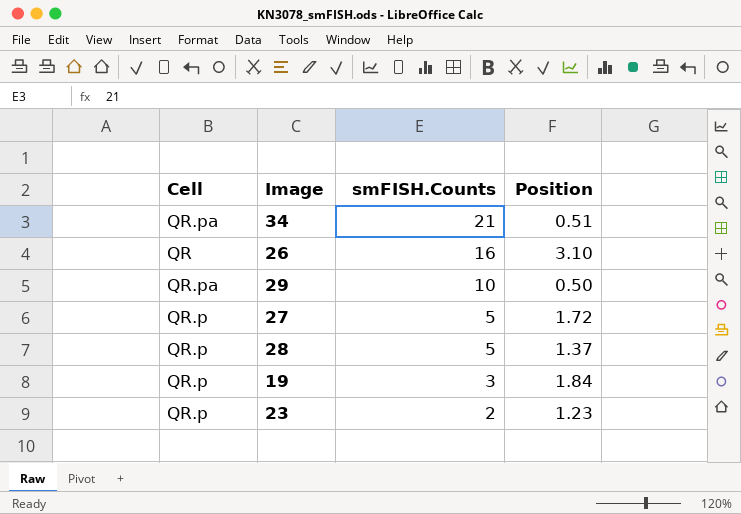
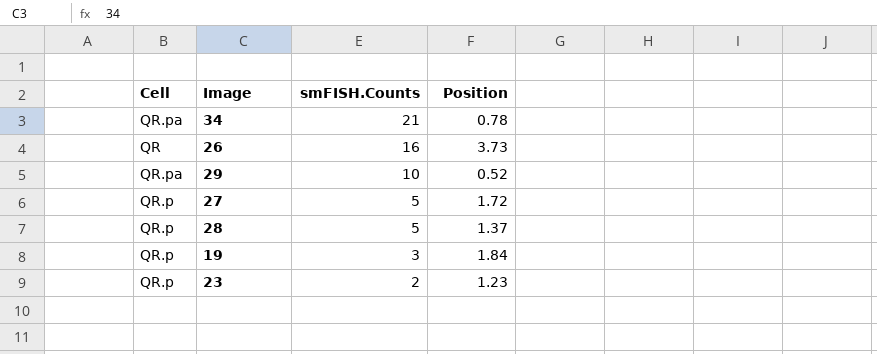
34 | Position: 0.51 -> 0.78
26 | Position: 3.10 -> 3.73
29 | Position: 0.50 -> 0.52

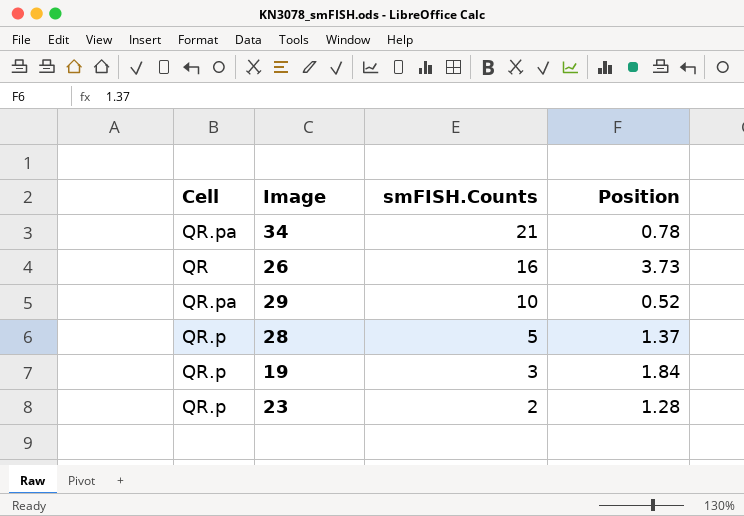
row 27: QR.p | 5 | 1.72 -> none
23 | Position: 1.23 -> 1.28

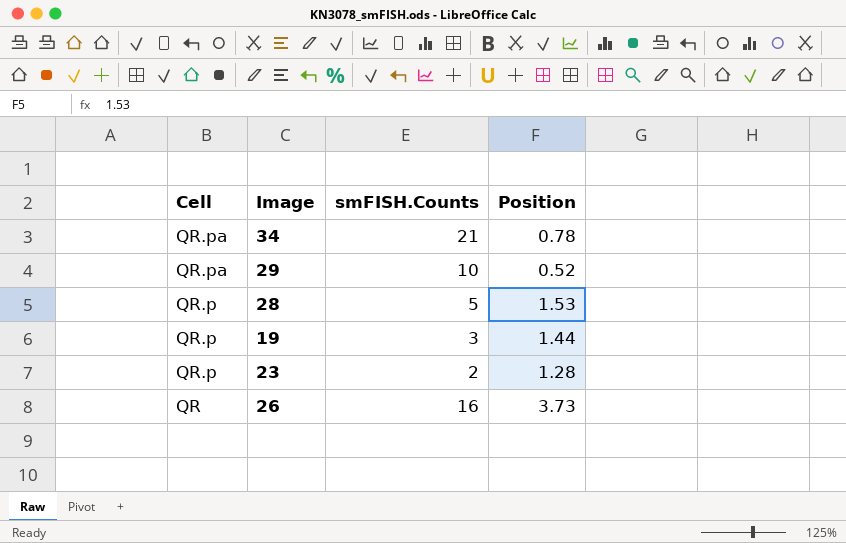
row order: smFISH.Counts descending -> Cell descending
28 | Position: 1.37 -> 1.53
19 | Position: 1.84 -> 1.44

